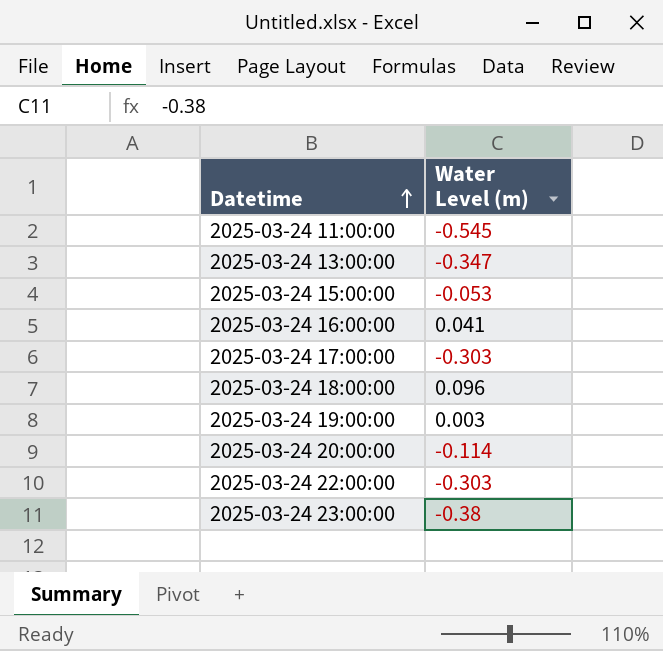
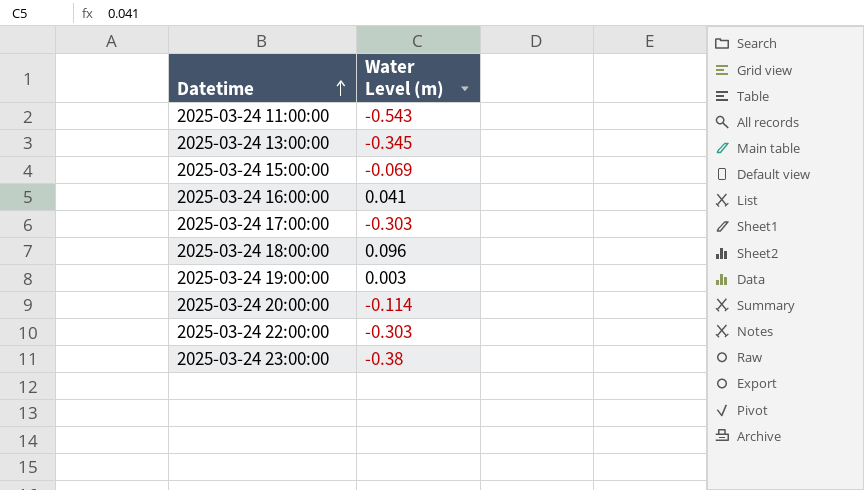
2025-03-24 11:00:00 | Water Level (m): -0.545 -> -0.543
2025-03-24 13:00:00 | Water Level (m): -0.347 -> -0.345
2025-03-24 15:00:00 | Water Level (m): -0.053 -> -0.069

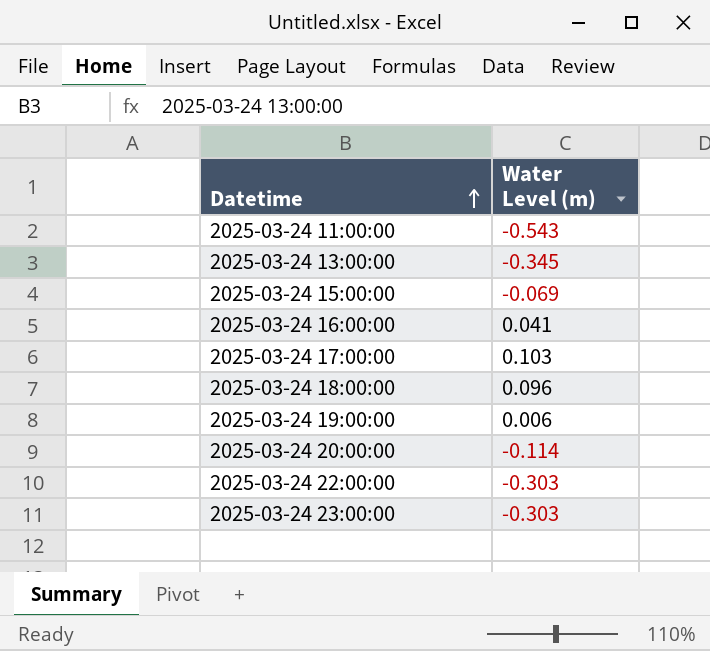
2025-03-24 17:00:00 | Water Level (m): -0.303 -> 0.103
2025-03-24 19:00:00 | Water Level (m): 0.003 -> 0.006
2025-03-24 23:00:00 | Water Level (m): -0.38 -> -0.303

